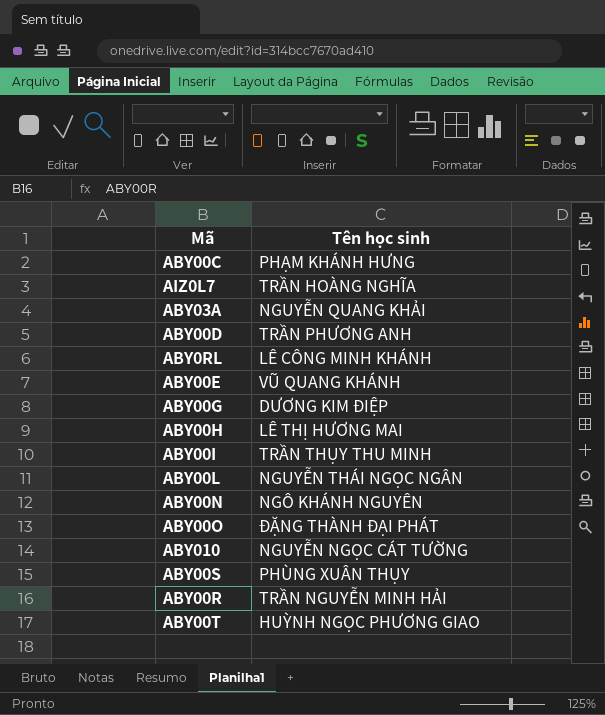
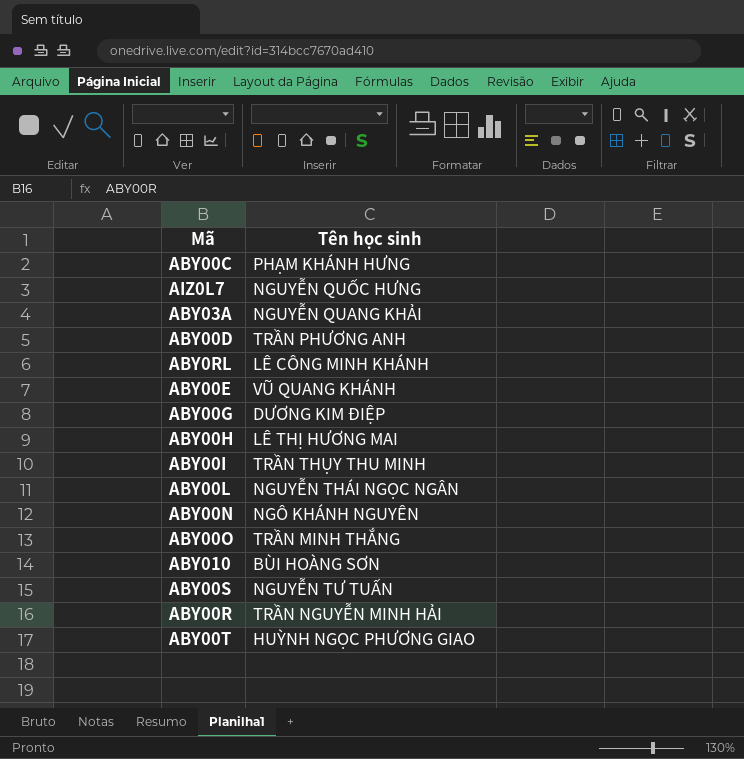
AIZ0L7 | Tên học sinh: TRẦN HOÀNG NGHĨA -> NGUYỄN QUỐC HƯNG
ABY00O | Tên học sinh: ĐẶNG THÀNH ĐẠI PHÁT -> TRẦN MINH THẮNG
ABY010 | Tên học sinh: NGUYỄN NGỌC CÁT TƯỜNG -> BÙI HOÀNG SƠN
ABY00S | Tên học sinh: PHÙNG XUÂN THỤY -> NGUYỄN TƯ TUẤN

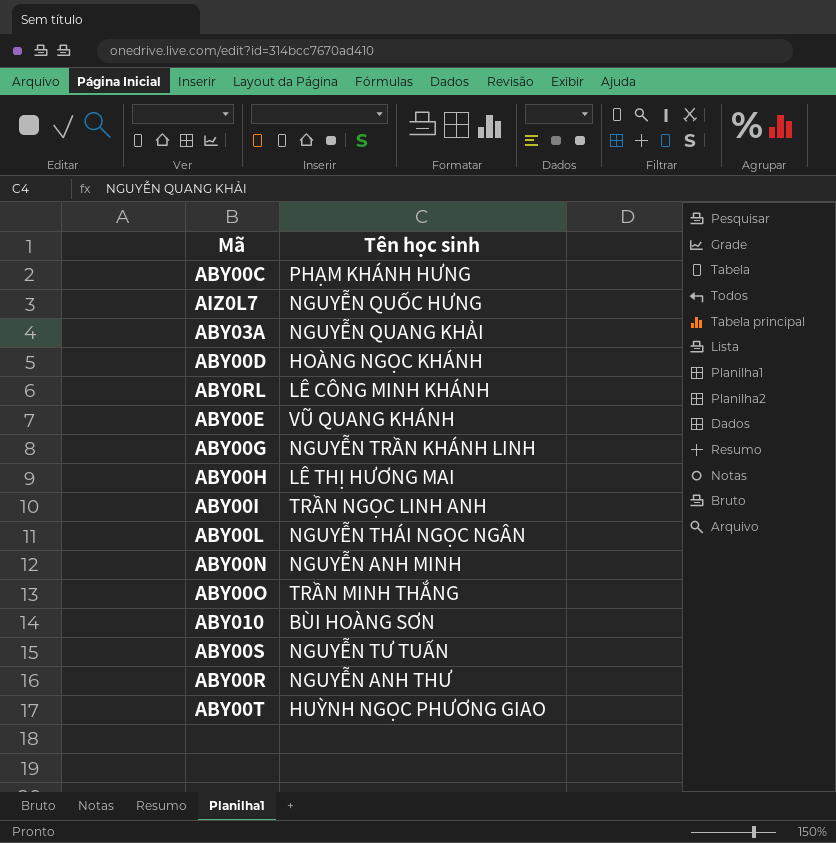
ABY00D | Tên học sinh: TRẦN PHƯƠNG ANH -> HOÀNG NGỌC KHÁNH
ABY00G | Tên học sinh: DƯƠNG KIM ĐIỆP -> NGUYỄN TRẦN KHÁNH LINH
ABY00I | Tên học sinh: TRẦN THỤY THU MINH -> TRẦN NGỌC LINH ANH
ABY00N | Tên học sinh: NGÔ KHÁNH NGUYÊN -> NGUYỄN ANH MINH
ABY00R | Tên học sinh: TRẦN NGUYỄN MINH HẢI -> NGUYỄN ANH THƯ

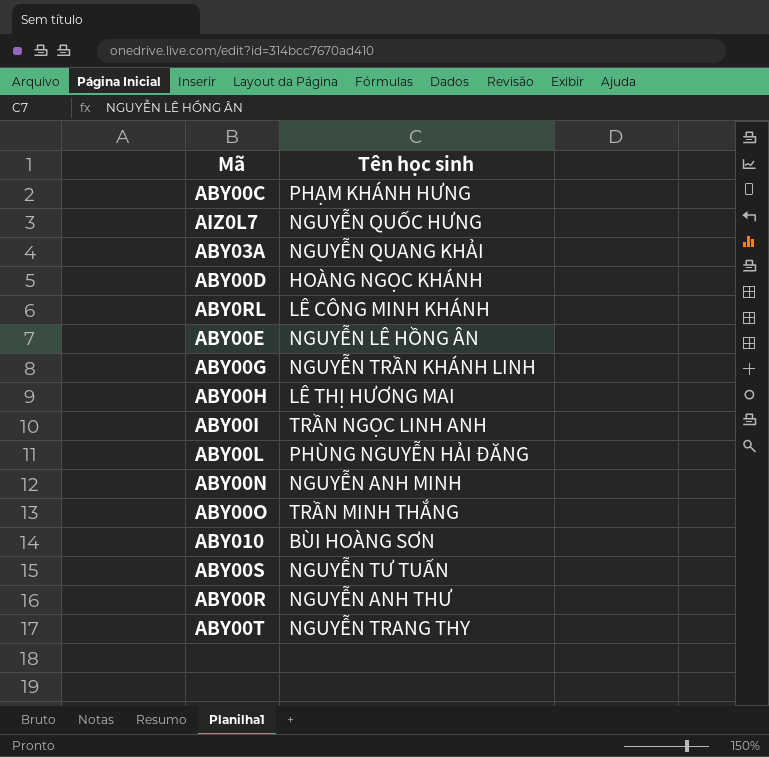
ABY00E | Tên học sinh: VŨ QUANG KHÁNH -> NGUYỄN LÊ HỒNG ÂN
ABY00L | Tên học sinh: NGUYỄN THÁI NGỌC NGÂN -> PHÙNG NGUYỄN HẢI ĐĂNG
ABY00T | Tên học sinh: HUỲNH NGỌC PHƯƠNG GIAO -> NGUYỄN TRANG THY

